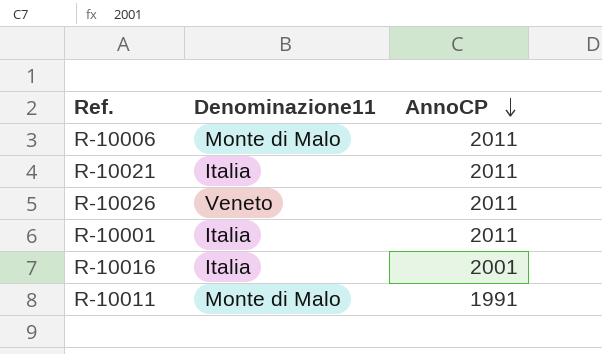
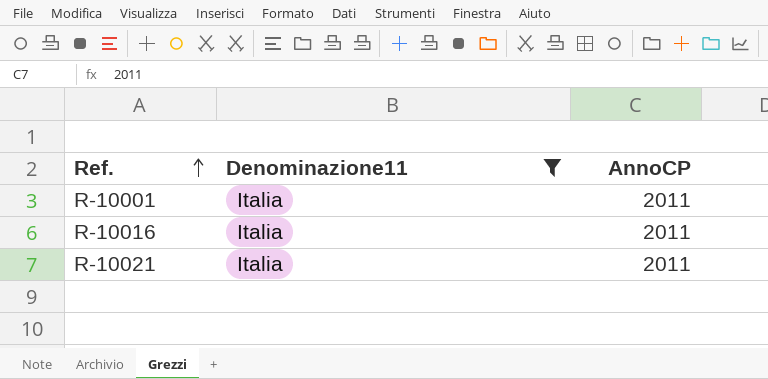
filter: none -> Denominazione11 = Italia
row order: AnnoCP descending -> Ref. ascending
R-10016 | AnnoCP: 2001 -> 2011

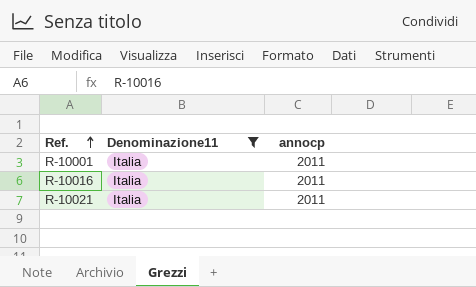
column name: AnnoCP -> annocp

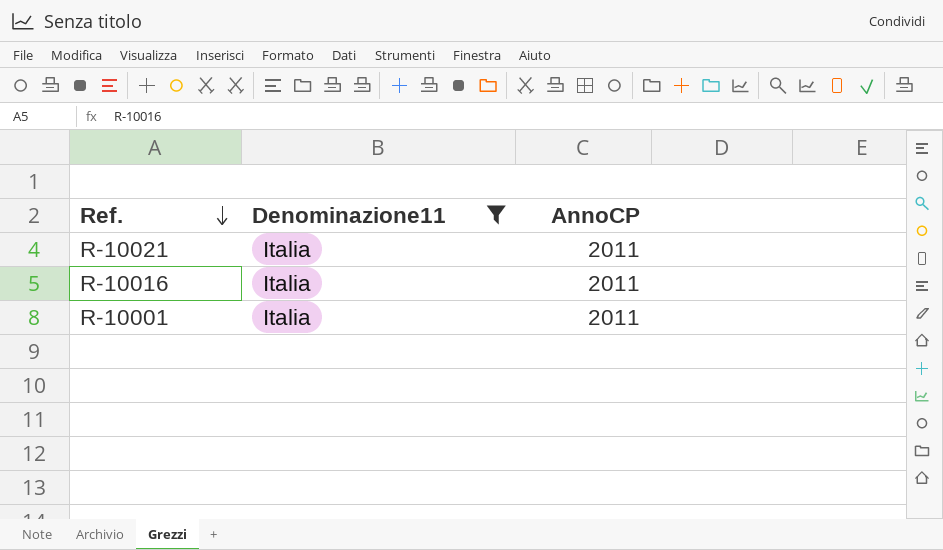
row order: Ref. ascending -> Ref. descending
column name: annocp -> AnnoCP

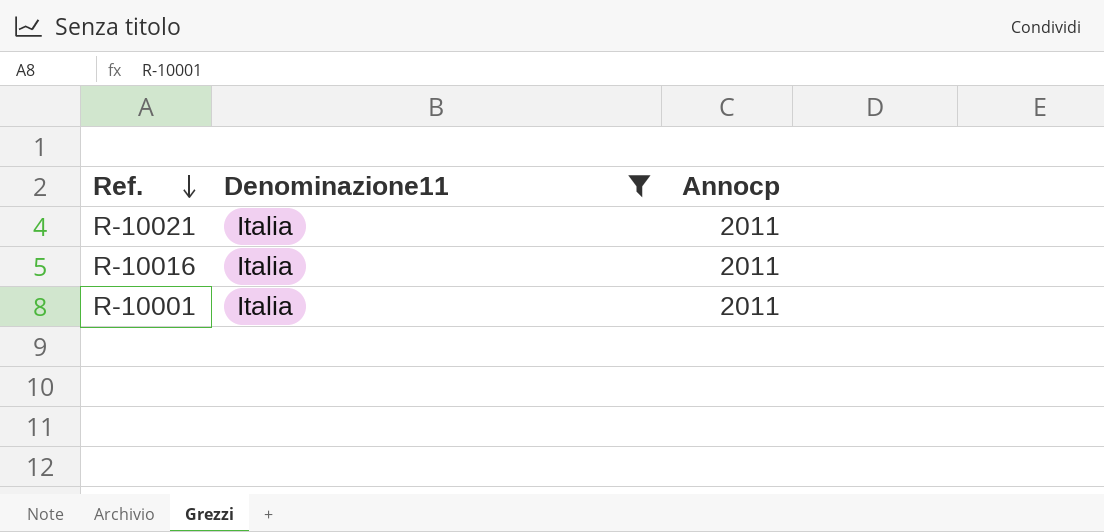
column name: AnnoCP -> Annocp

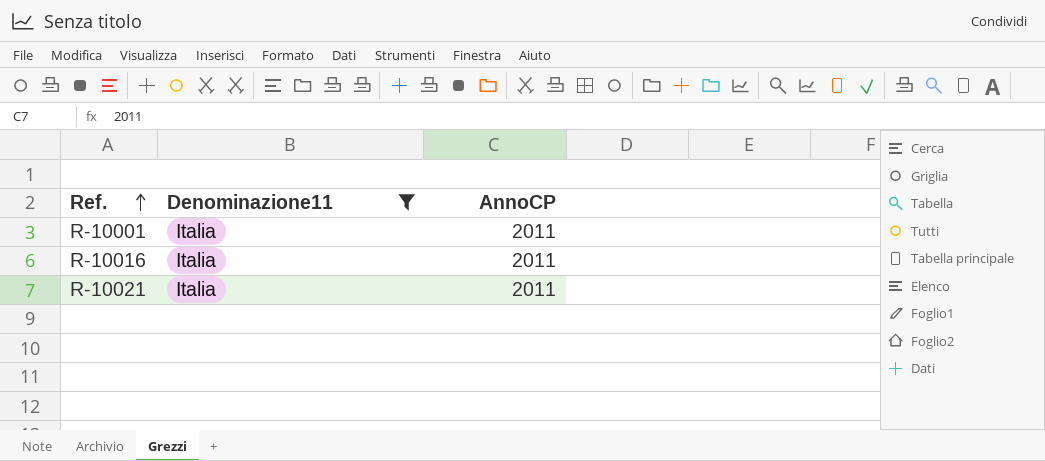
row order: Ref. descending -> Ref. ascending
column name: Annocp -> AnnoCP

